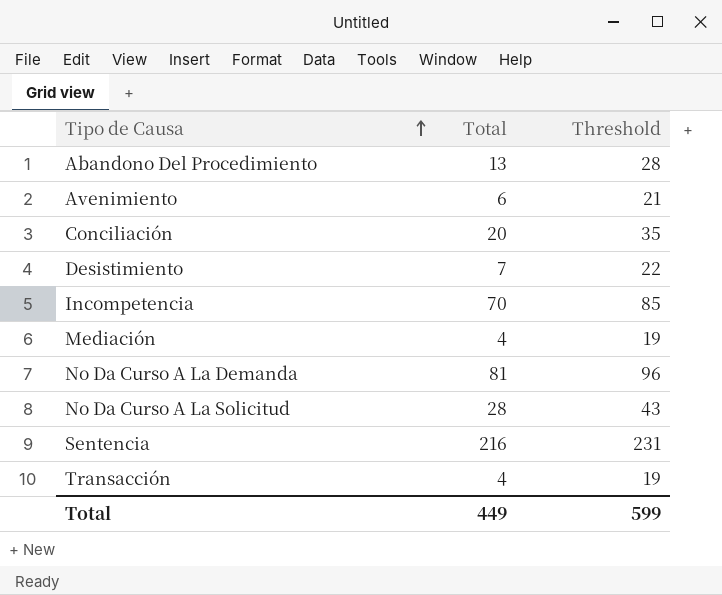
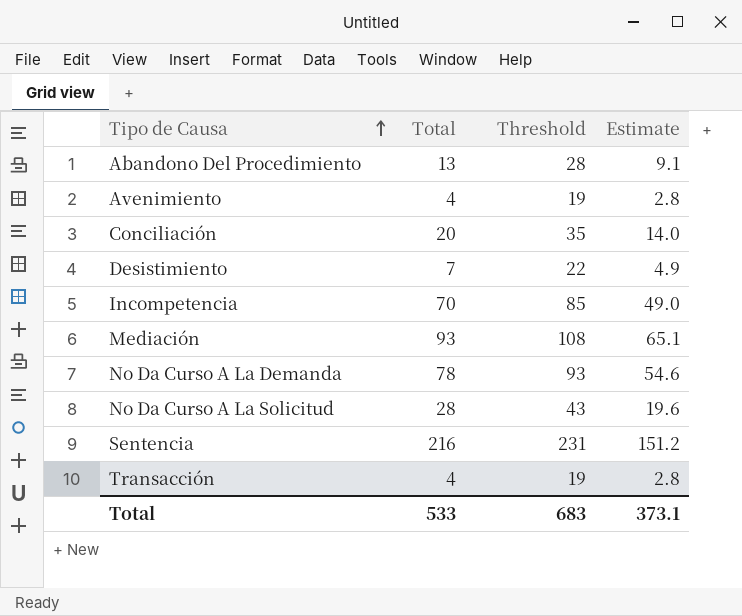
column Estimate | formula: none -> [Total] * 0.7
Avenimiento | Total: 6 -> 4
Avenimiento | Threshold: 21 -> 19
Mediación | Total: 4 -> 93
Mediación | Threshold: 19 -> 108
No Da Curso A La Demanda | Total: 81 -> 78
No Da Curso A La Demanda | Threshold: 96 -> 93
Total | Total: 449 -> 533
Total | Threshold: 599 -> 683

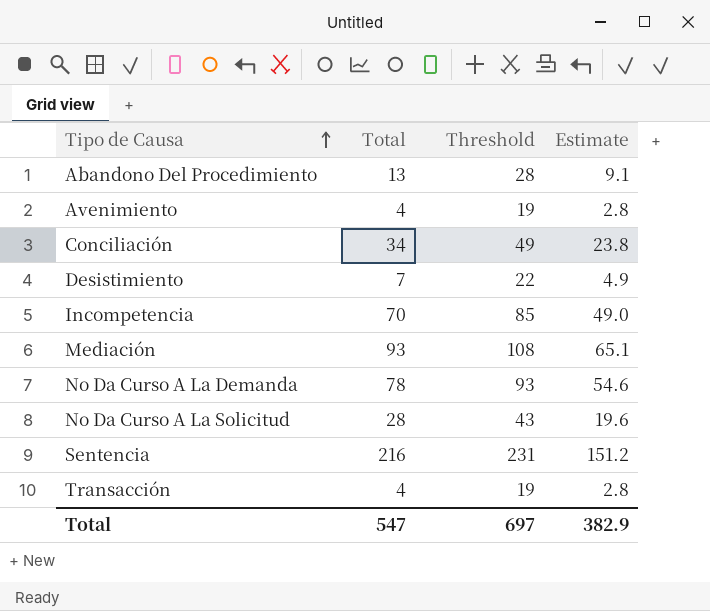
Conciliación | Total: 20 -> 34
Conciliación | Threshold: 35 -> 49
Conciliación | Estimate: 14.0 -> 23.8
Total | Total: 533 -> 547
Total | Threshold: 683 -> 697
Total | Estimate: 373.1 -> 382.9

